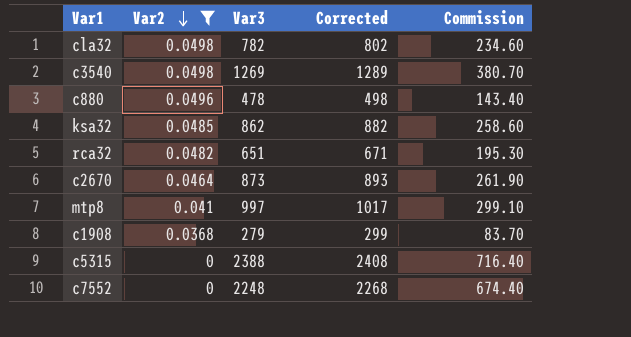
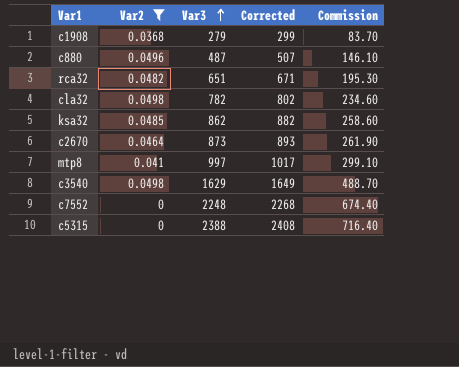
row order: Var2 descending -> Var3 ascending
c880 | Var3: 478 -> 487
c880 | Corrected: 498 -> 507
c880 | Commission: 143.40 -> 146.10
c3540 | Var3: 1269 -> 1629
c3540 | Corrected: 1289 -> 1649
c3540 | Commission: 380.70 -> 488.70

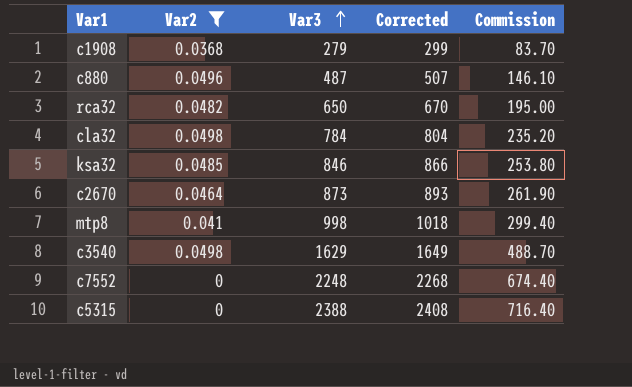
rca32 | Var3: 651 -> 650
rca32 | Corrected: 671 -> 670
rca32 | Commission: 195.30 -> 195.00
cla32 | Var3: 782 -> 784
cla32 | Corrected: 802 -> 804
cla32 | Commission: 234.60 -> 235.20
ksa32 | Var3: 862 -> 846
ksa32 | Corrected: 882 -> 866
ksa32 | Commission: 258.60 -> 253.80
mtp8 | Var3: 997 -> 998
mtp8 | Corrected: 1017 -> 1018
mtp8 | Commission: 299.10 -> 299.40

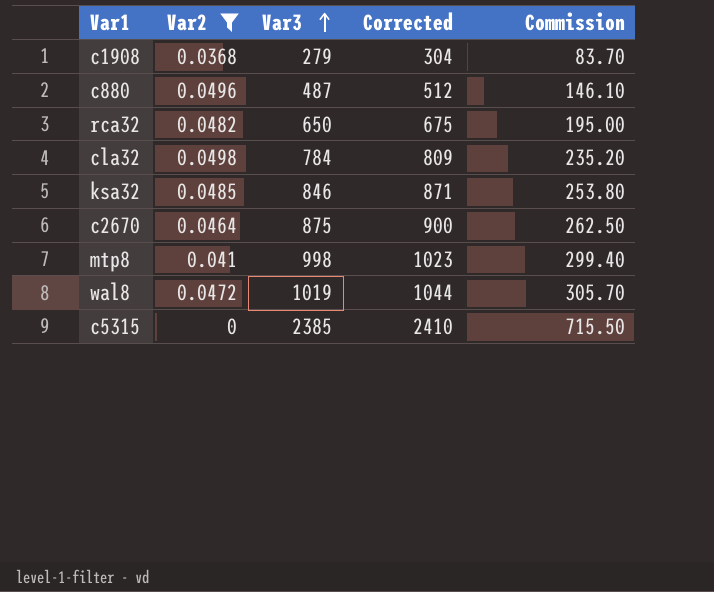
column Corrected | formula: [Var3] + 20 -> [Var3] + 25
row c3540: 0.0498 | 1629 | 1649 | 488.70 -> none
row c7552: 0 | 2248 | 2268 | 674.40 -> none
c2670 | Var3: 873 -> 875
c2670 | Commission: 261.90 -> 262.50
row wal8: none -> 0.0472 | 1019 | 1044 | 305.70
c5315 | Var3: 2388 -> 2385
c5315 | Commission: 716.40 -> 715.50

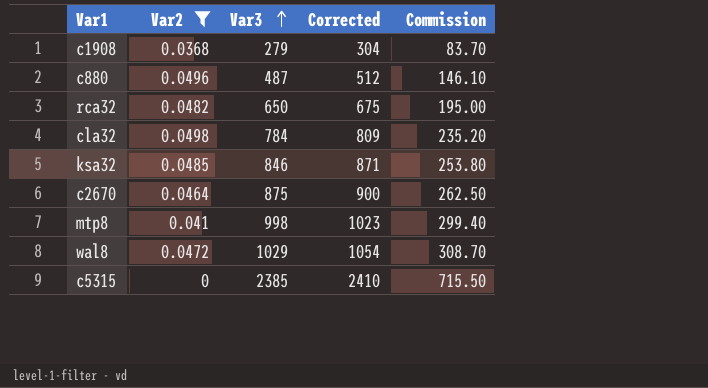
wal8 | Var3: 1019 -> 1029
wal8 | Corrected: 1044 -> 1054
wal8 | Commission: 305.70 -> 308.70

